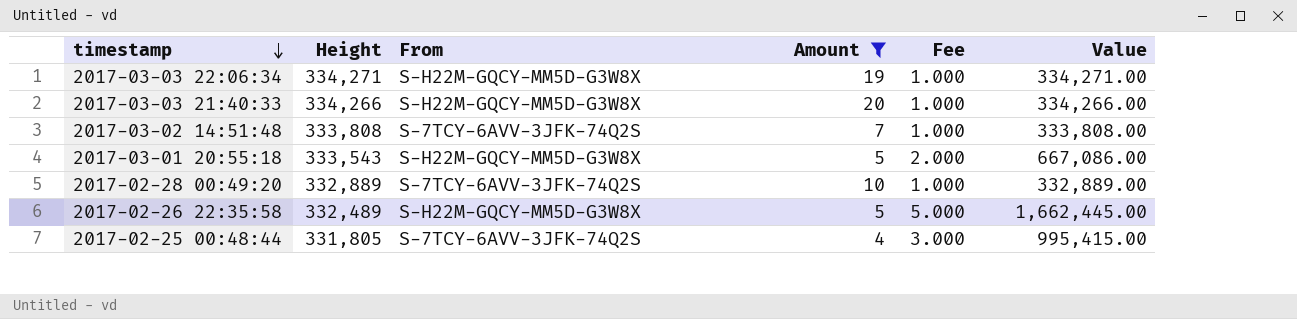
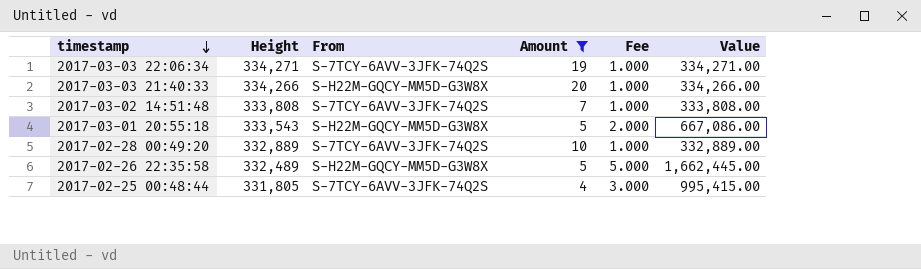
2017-03-03 22:06:34 | From: S-H22M-GQCY-MM5D-G3W8X -> S-7TCY-6AVV-3JFK-74Q2S

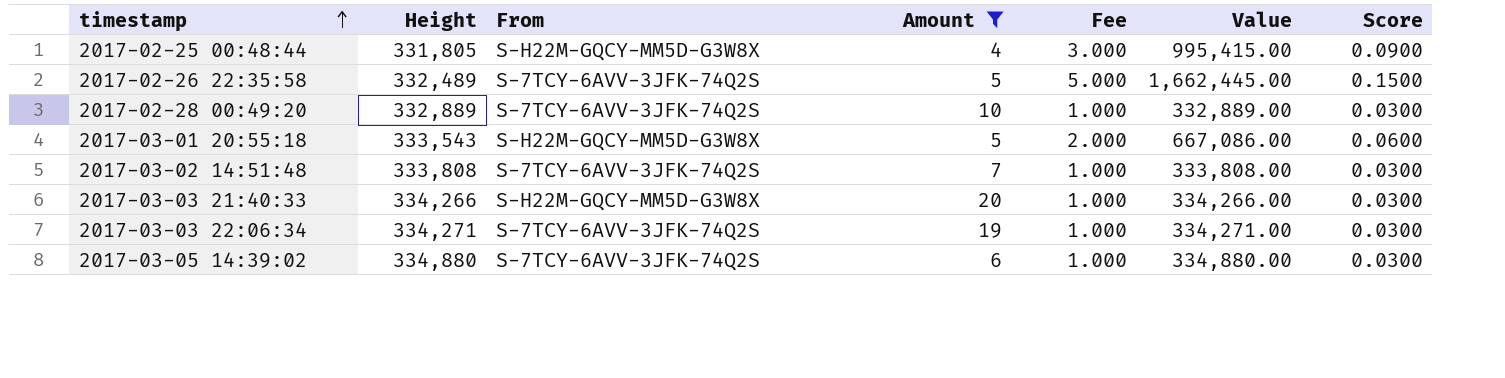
row order: timestamp descending -> timestamp ascending
column Score | formula: none -> [Fee] * 0.03
2017-02-25 00:48:44 | From: S-7TCY-6AVV-3JFK-74Q2S -> S-H22M-GQCY-MM5D-G3W8X
2017-02-26 22:35:58 | From: S-H22M-GQCY-MM5D-G3W8X -> S-7TCY-6AVV-3JFK-74Q2S
row 2017-03-05 14:39:02: none -> 334,880 | S-7TCY-6AVV-3JFK-74Q2S | 6 | 1.000 | 334,880.00 | 0.0300

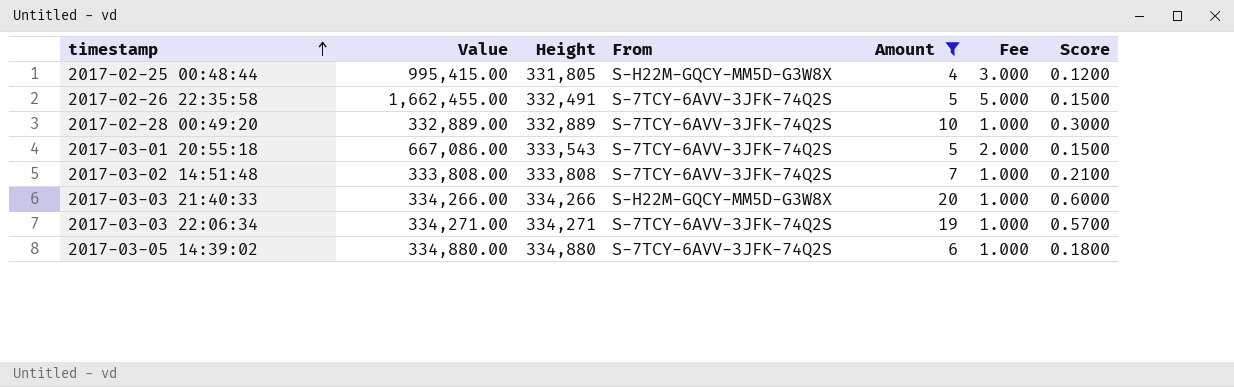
column Value | position: 6 -> 2
column Score | formula: [Fee] * 0.03 -> [Amount] * 0.03
2017-02-26 22:35:58 | Value: 1,662,445.00 -> 1,662,455.00
2017-02-26 22:35:58 | Height: 332,489 -> 332,491
2017-03-01 20:55:18 | From: S-H22M-GQCY-MM5D-G3W8X -> S-7TCY-6AVV-3JFK-74Q2S

